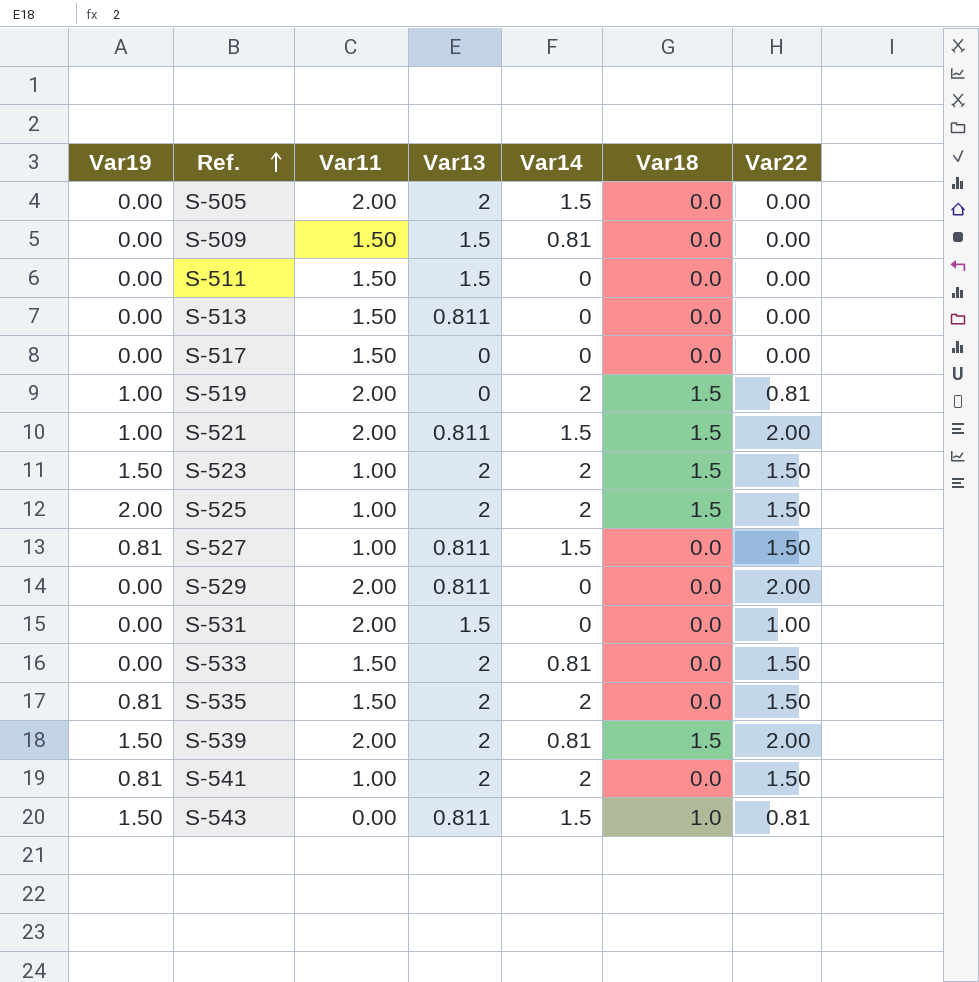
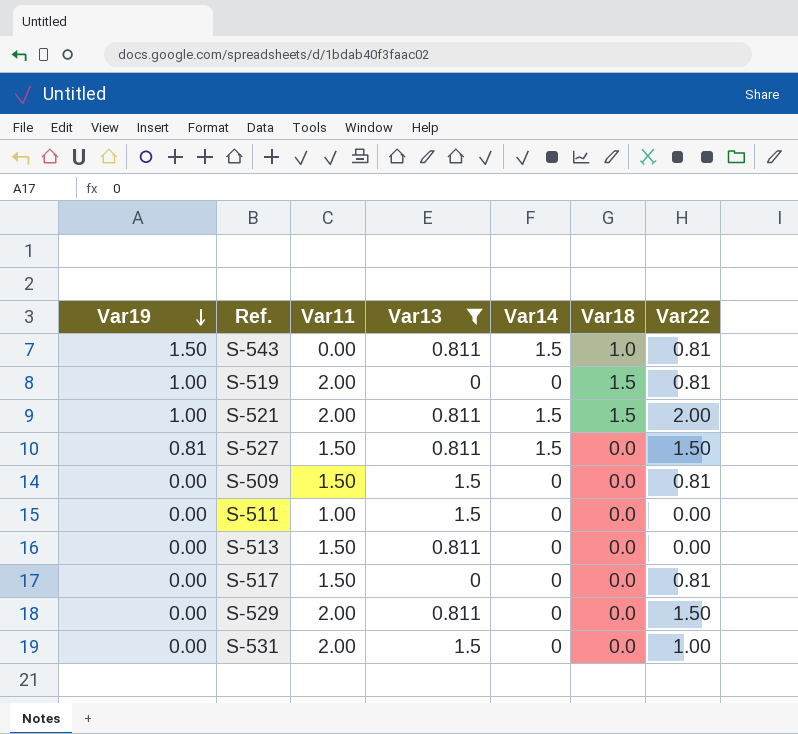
filter: none -> Var13 != 2
row order: Ref. ascending -> Var19 descending
S-519 | Var14: 2 -> 0
S-527 | Var11: 1.00 -> 1.50
S-509 | Var14: 0.81 -> 0
S-509 | Var22: 0.00 -> 0.81
S-511 | Var11: 1.50 -> 1.00
S-517 | Var22: 0.00 -> 0.81
S-529 | Var22: 2.00 -> 1.50

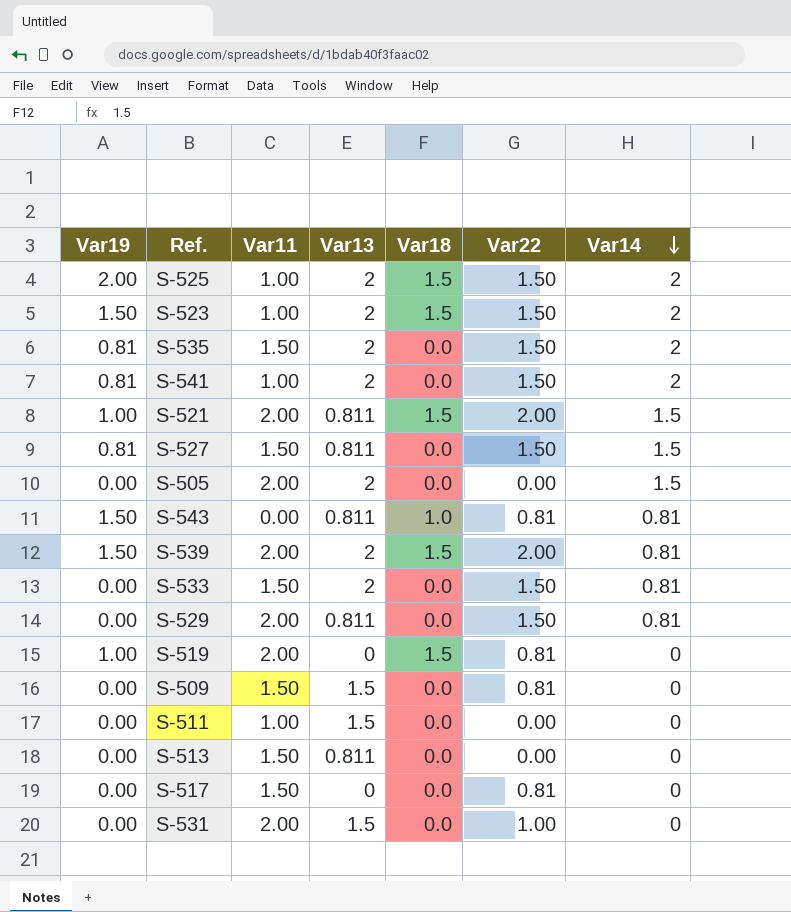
filter: Var13 != 2 -> none
row order: Var19 descending -> Var14 descending
column Var14 | position: 5 -> 7
S-543 | Var14: 1.5 -> 0.81
S-529 | Var14: 0 -> 0.81

